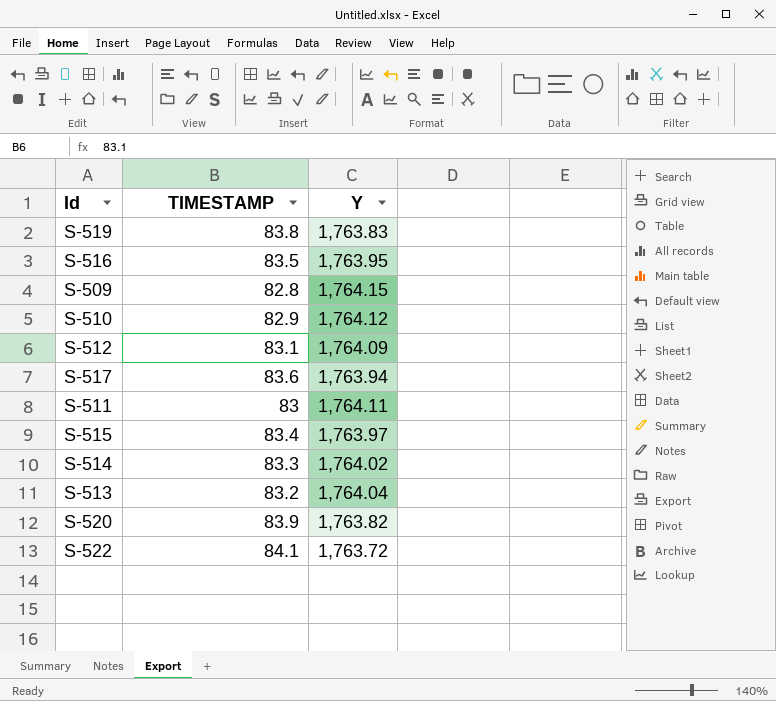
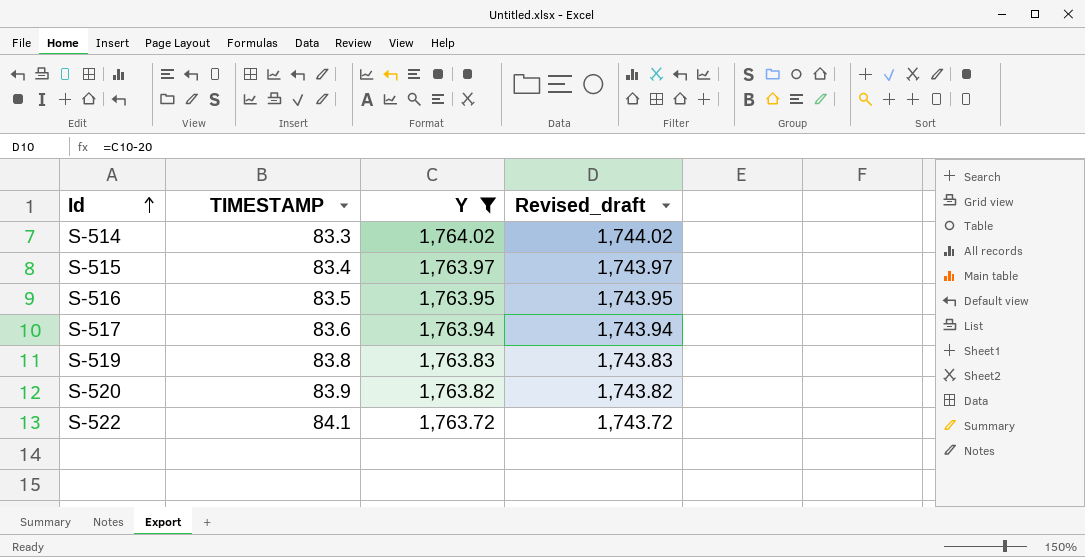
filter: none -> Y <= 1,764.02
row order: none -> Id ascending
column Revised_draft | formula: none -> [Y] - 20

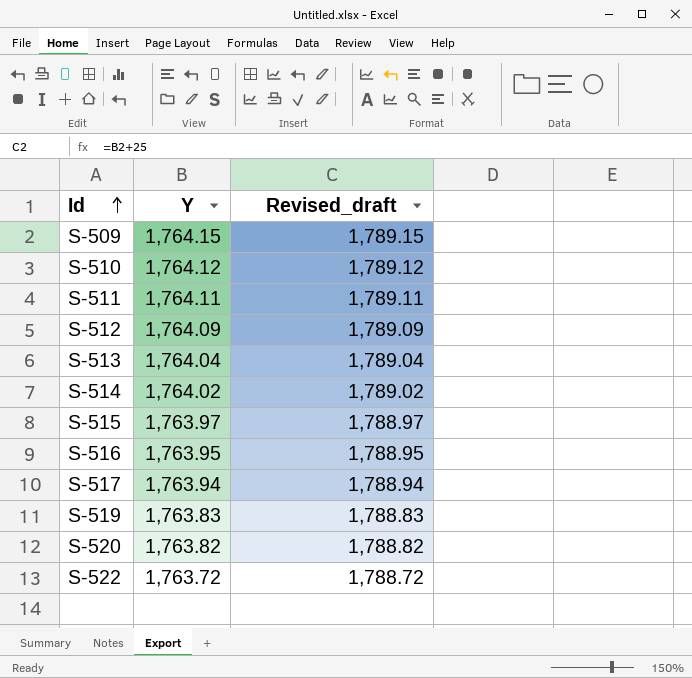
filter: Y <= 1,764.02 -> none
column TIMESTAMP | position: 2 -> none
column Revised_draft | formula: [Y] - 20 -> [Y] + 25

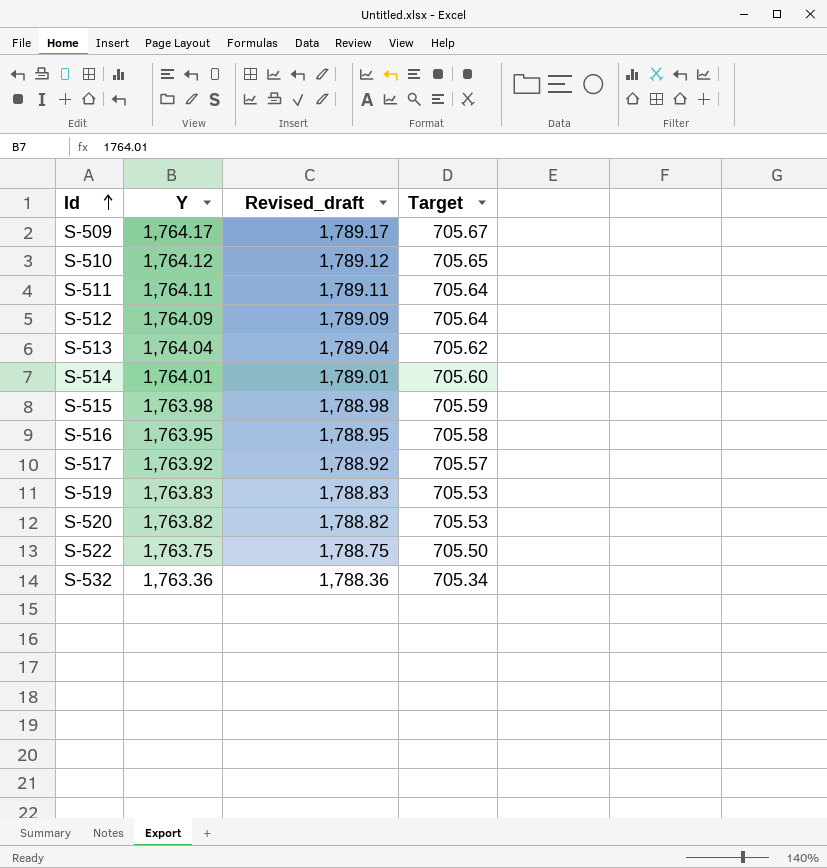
column Target | formula: none -> [Y] * 0.4
S-509 | Y: 1,764.15 -> 1,764.17
S-509 | Revised_draft: 1,789.15 -> 1,789.17
S-514 | Y: 1,764.02 -> 1,764.01
S-514 | Revised_draft: 1,789.02 -> 1,789.01
S-515 | Y: 1,763.97 -> 1,763.98
S-515 | Revised_draft: 1,788.97 -> 1,788.98
S-517 | Y: 1,763.94 -> 1,763.92
S-517 | Revised_draft: 1,788.94 -> 1,788.92
S-522 | Y: 1,763.72 -> 1,763.75
S-522 | Revised_draft: 1,788.72 -> 1,788.75
row S-532: none -> 1,763.36 | 1,788.36 | 705.34

